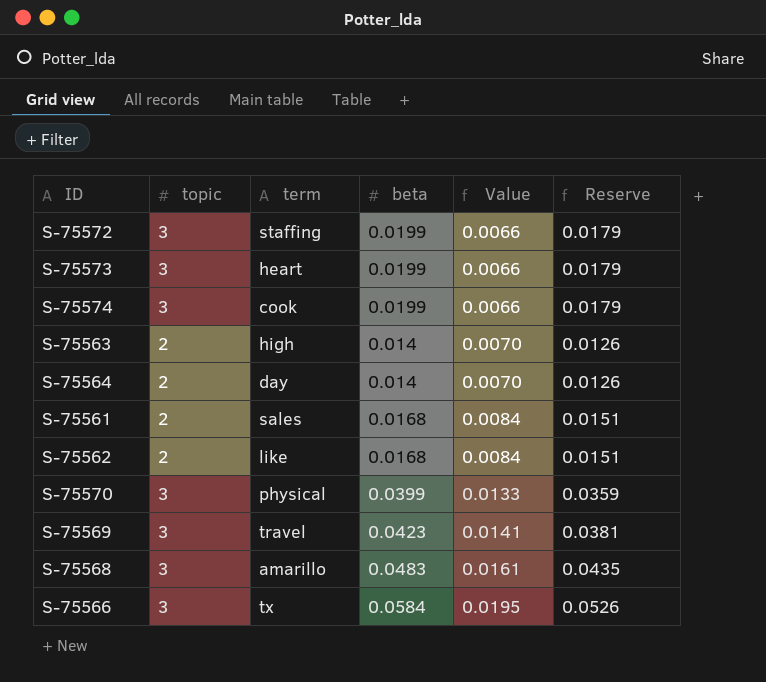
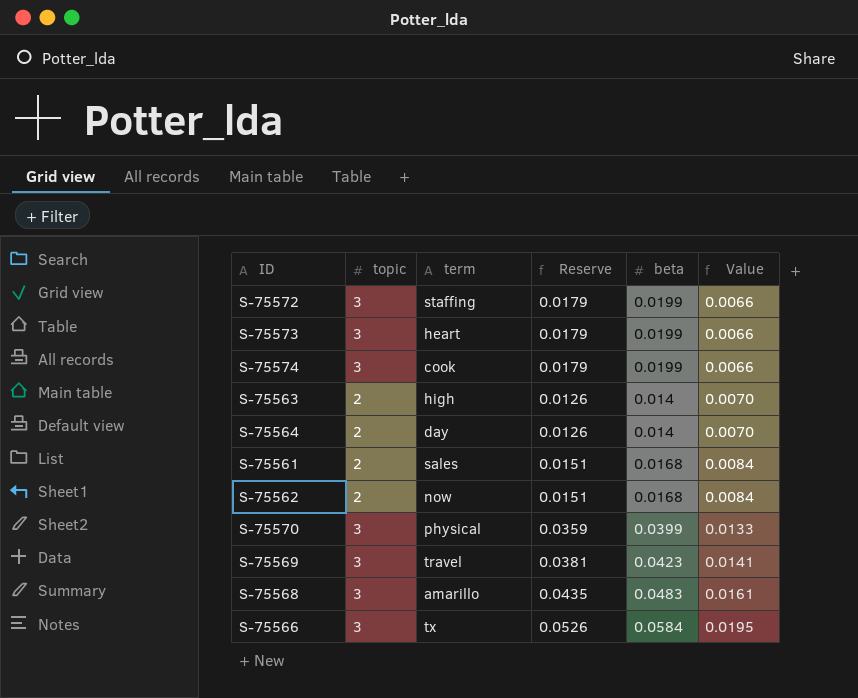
column Reserve | position: 6 -> 4
S-75562 | term: like -> now

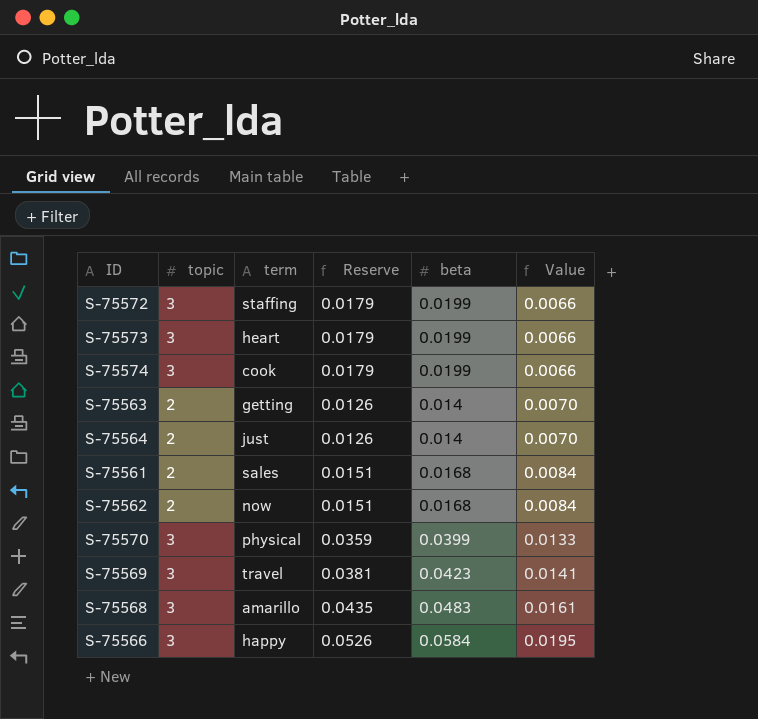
S-75563 | term: high -> getting
S-75564 | term: day -> just
S-75566 | term: tx -> happy

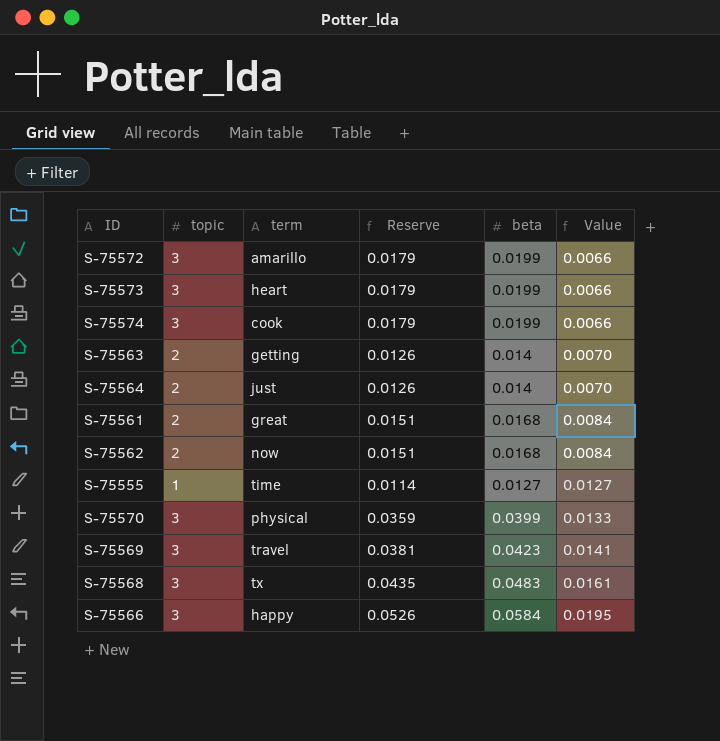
S-75572 | term: staffing -> amarillo
S-75561 | term: sales -> great
row S-75555: none -> 1 | time | 0.0114 | 0.0127 | 0.0127
S-75568 | term: amarillo -> tx

